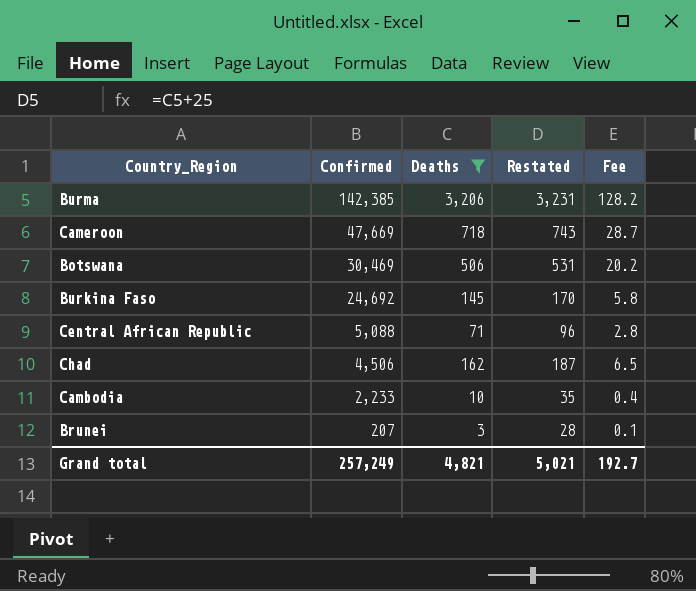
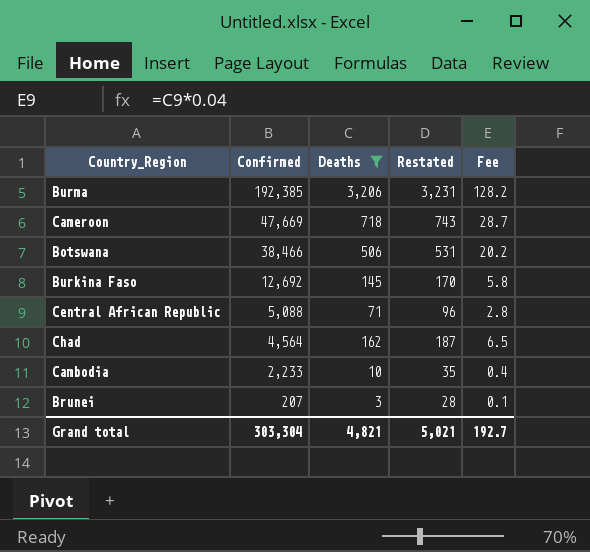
Burma | Confirmed: 142,385 -> 192,385
Botswana | Confirmed: 30,469 -> 38,466
Burkina Faso | Confirmed: 24,692 -> 12,692
Chad | Confirmed: 4,506 -> 4,564
Grand total | Confirmed: 257,249 -> 303,304

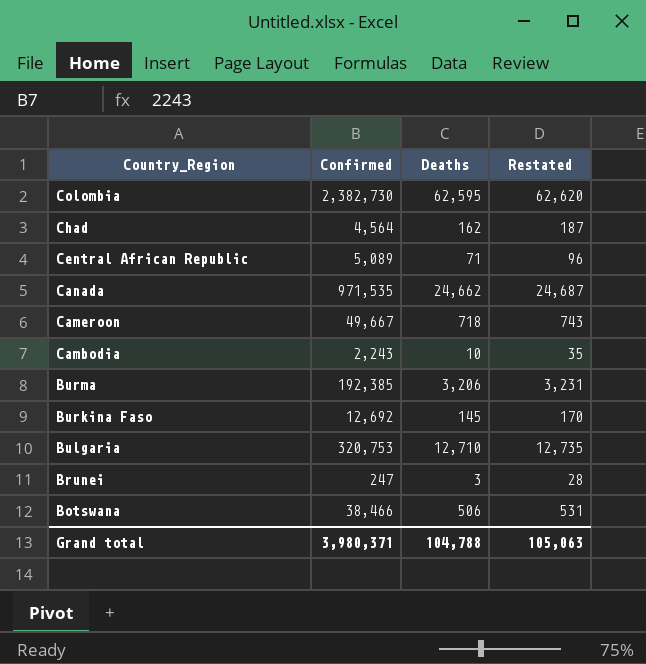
filter: Deaths <= 3,206 -> none
row order: Confirmed descending -> Country_Region descending
column Fee | formula: [Deaths] * 0.04 -> none
Central African Republic | Confirmed: 5,088 -> 5,089
Cameroon | Confirmed: 47,669 -> 49,667
Cambodia | Confirmed: 2,233 -> 2,243
Brunei | Confirmed: 207 -> 247
Grand total | Confirmed: 303,304 -> 3,980,371
Grand total | Deaths: 4,821 -> 104,788
Grand total | Restated: 5,021 -> 105,063

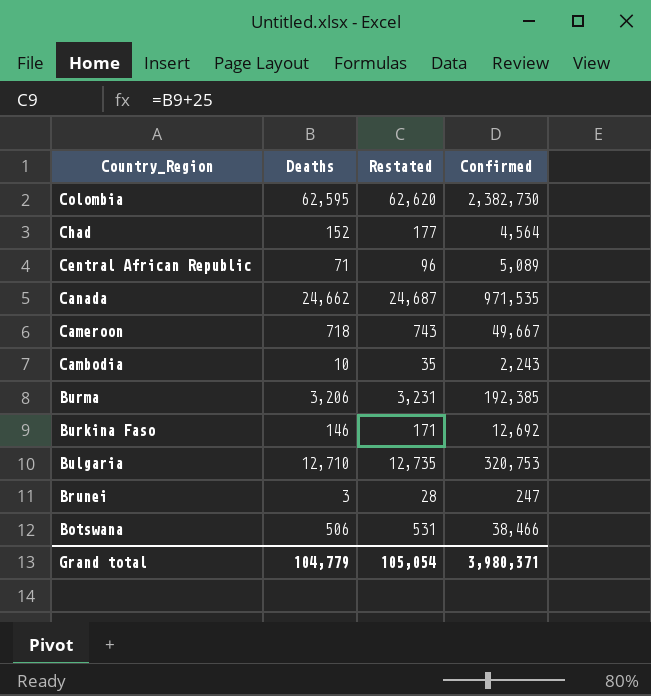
column Confirmed | position: 2 -> 4
Chad | Deaths: 162 -> 152
Chad | Restated: 187 -> 177
Burkina Faso | Deaths: 145 -> 146
Burkina Faso | Restated: 170 -> 171
Grand total | Deaths: 104,788 -> 104,779
Grand total | Restated: 105,063 -> 105,054

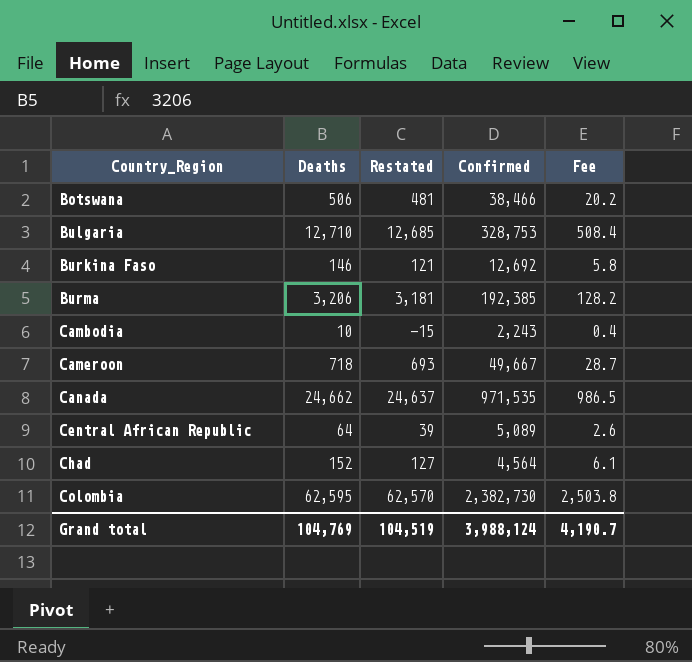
row order: Country_Region descending -> Country_Region ascending
column Restated | formula: [Deaths] + 25 -> [Deaths] - 25
column Fee | formula: none -> [Deaths] * 0.04
row Brunei: 3 | 28 | 247 -> none
Bulgaria | Confirmed: 320,753 -> 328,753
Central African Republic | Deaths: 71 -> 64
Grand total | Deaths: 104,779 -> 104,769
Grand total | Restated: 105,054 -> 104,519
Grand total | Confirmed: 3,980,371 -> 3,988,124

